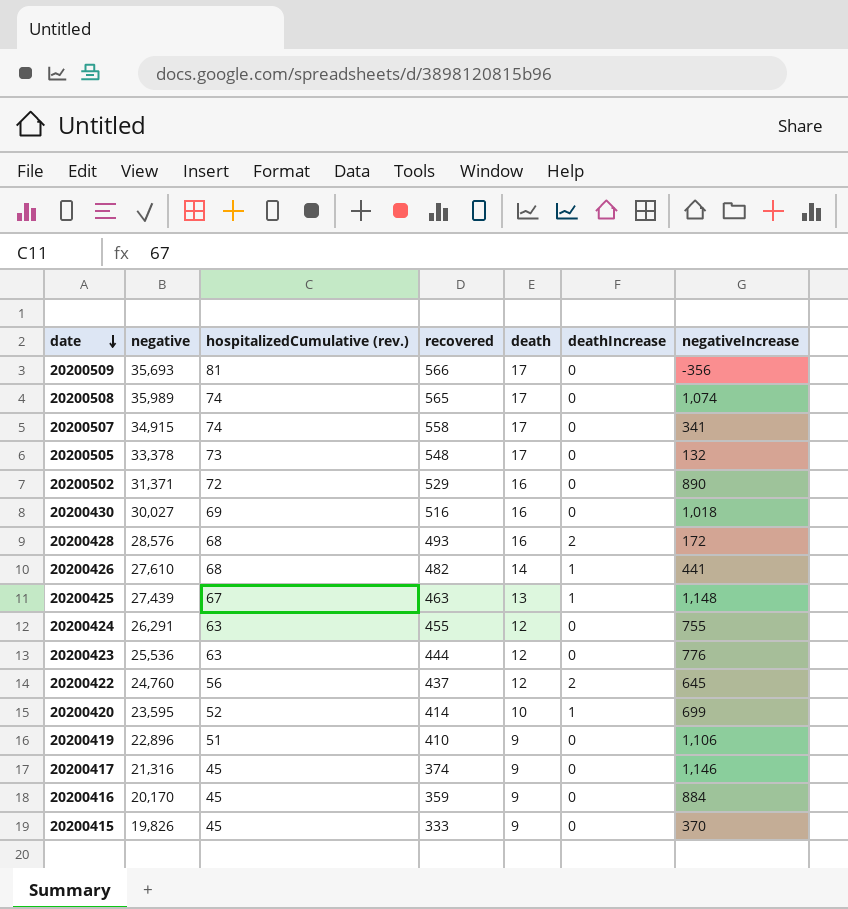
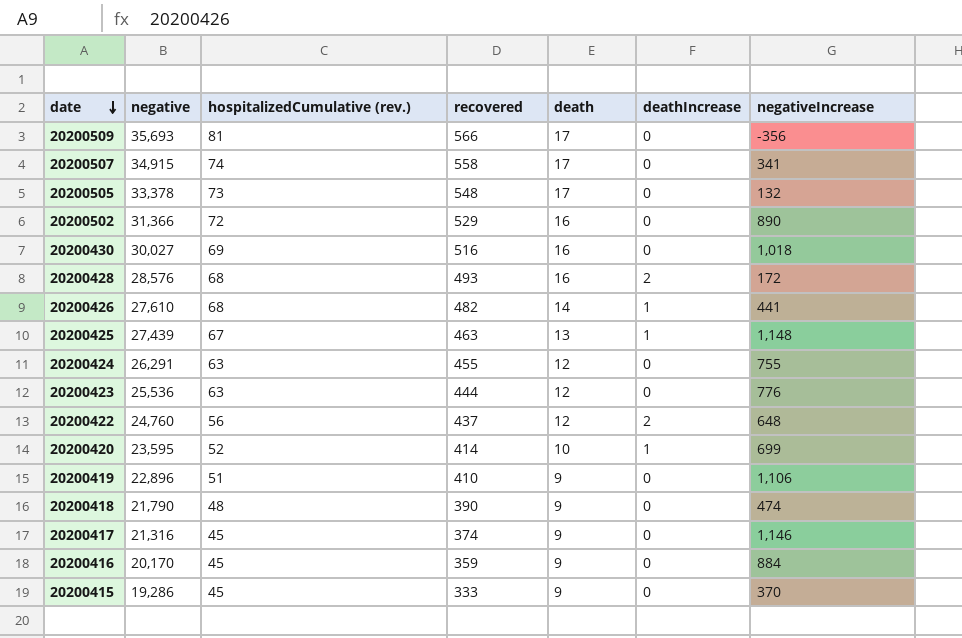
row 20200508: 35,989 | 74 | 565 | 17 | 0 | 1,074 -> none
20200502 | negative: 31,371 -> 31,366
20200422 | negativeIncrease: 645 -> 648
row 20200418: none -> 21,790 | 48 | 390 | 9 | 0 | 474
20200415 | negative: 19,826 -> 19,286

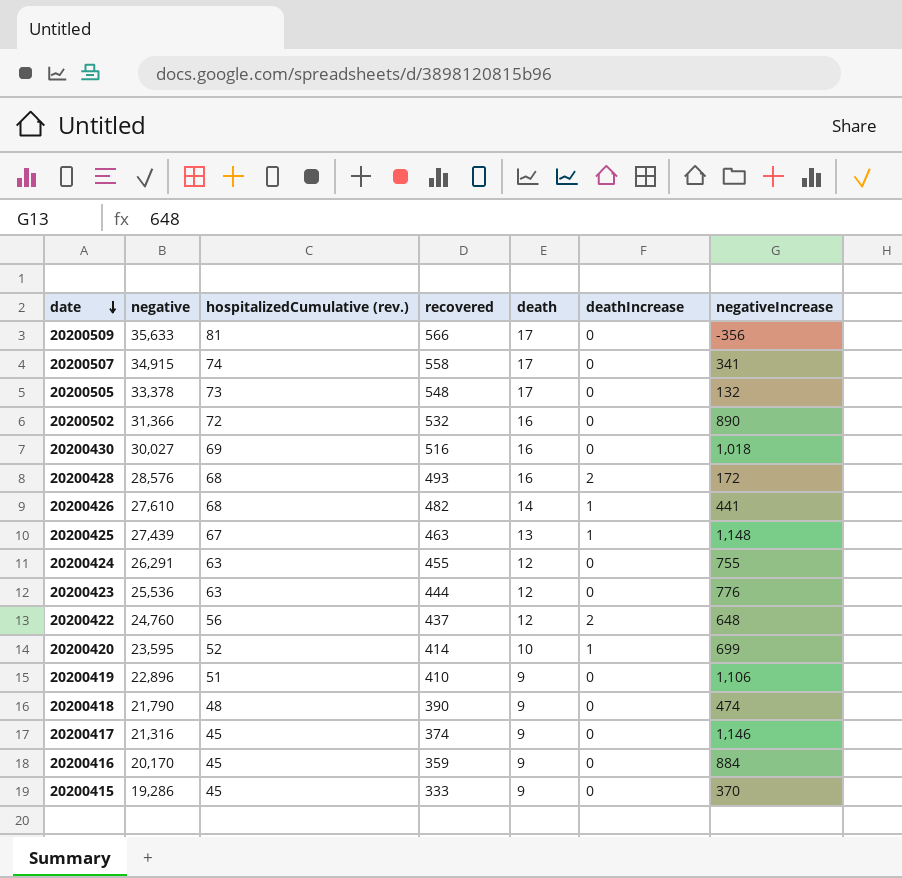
20200509 | negative: 35,693 -> 35,633
20200502 | recovered: 529 -> 532

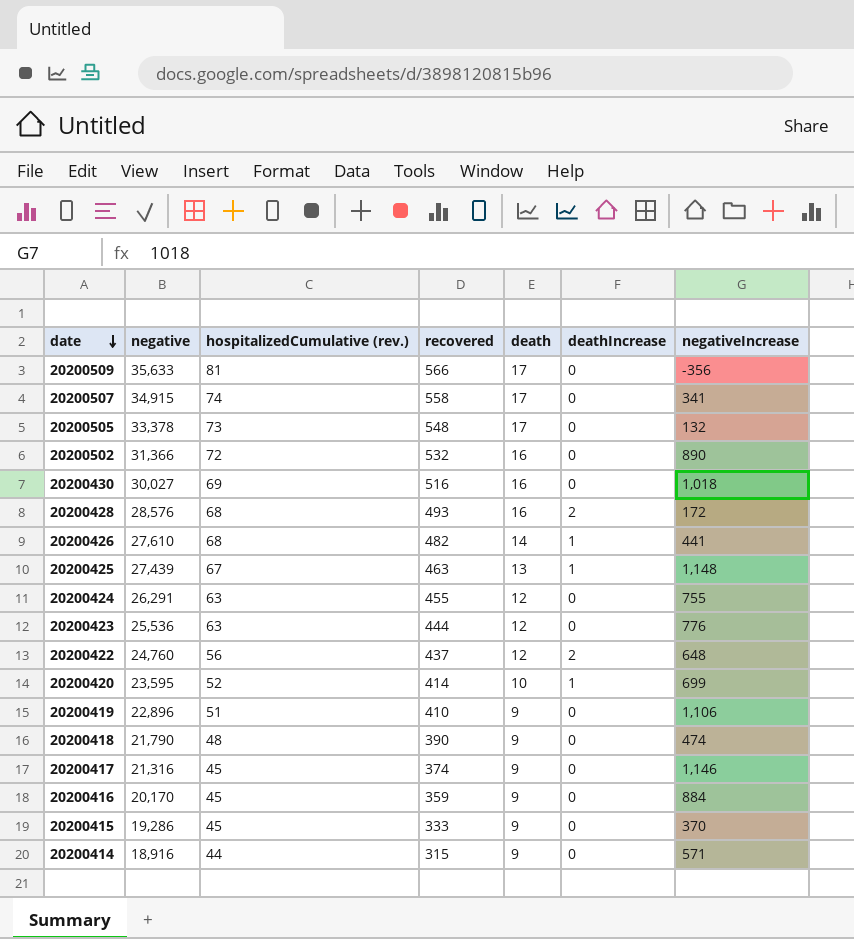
row 20200414: none -> 18,916 | 44 | 315 | 9 | 0 | 571

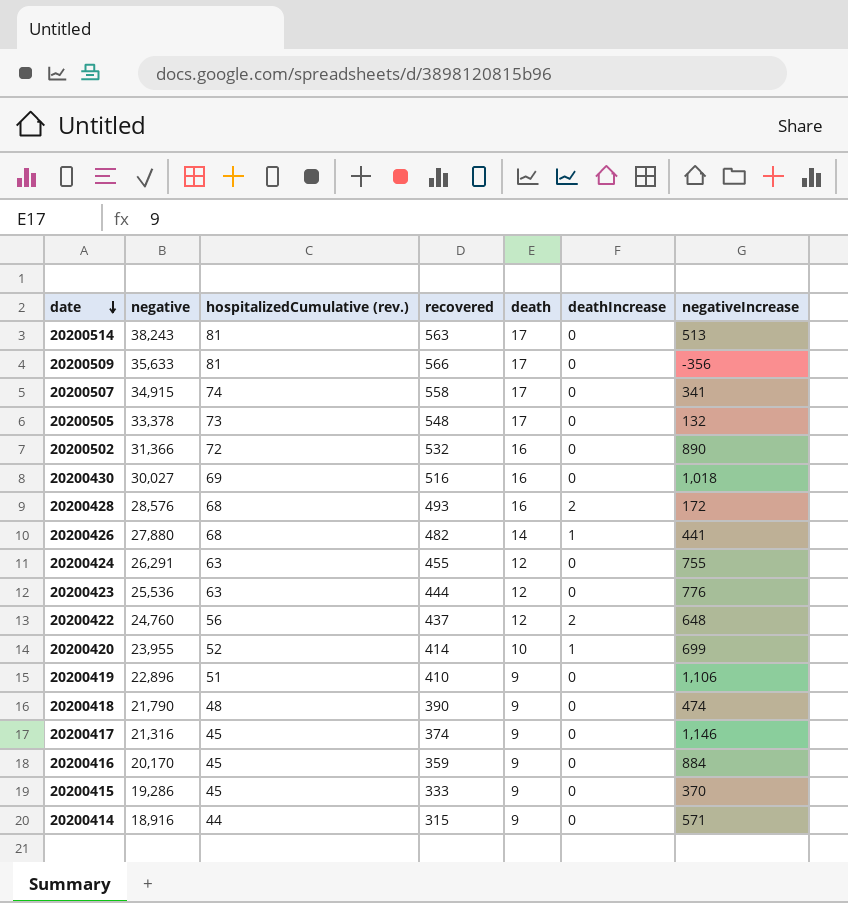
row 20200425: 27,439 | 67 | 463 | 13 | 1 | 1,148 -> none
row 20200514: none -> 38,243 | 81 | 563 | 17 | 0 | 513
20200426 | negative: 27,610 -> 27,880
20200420 | negative: 23,595 -> 23,955

